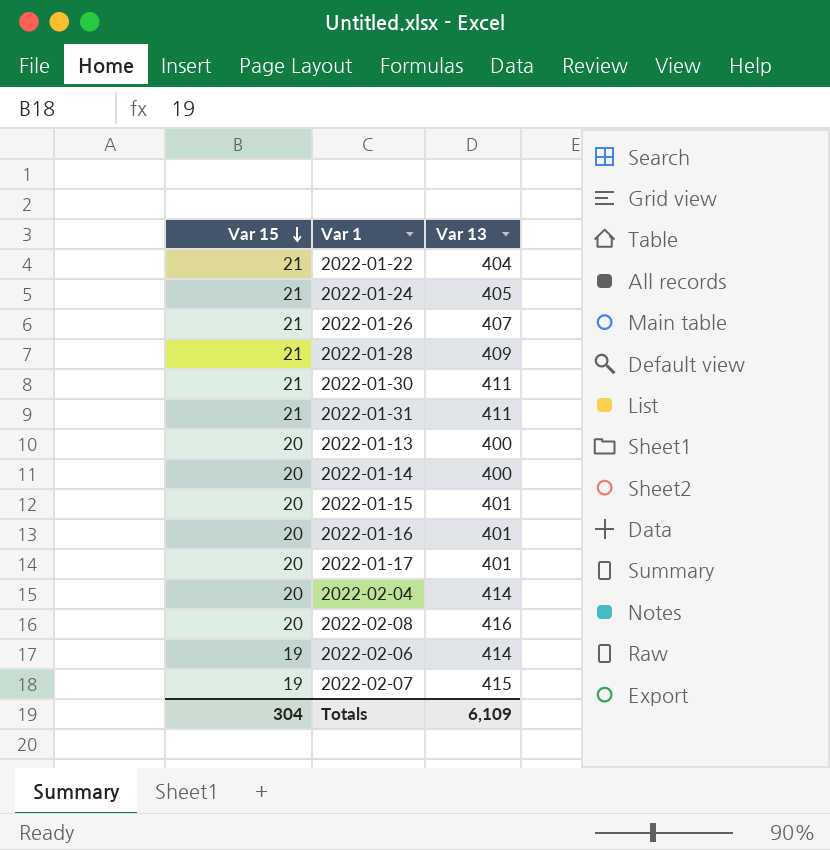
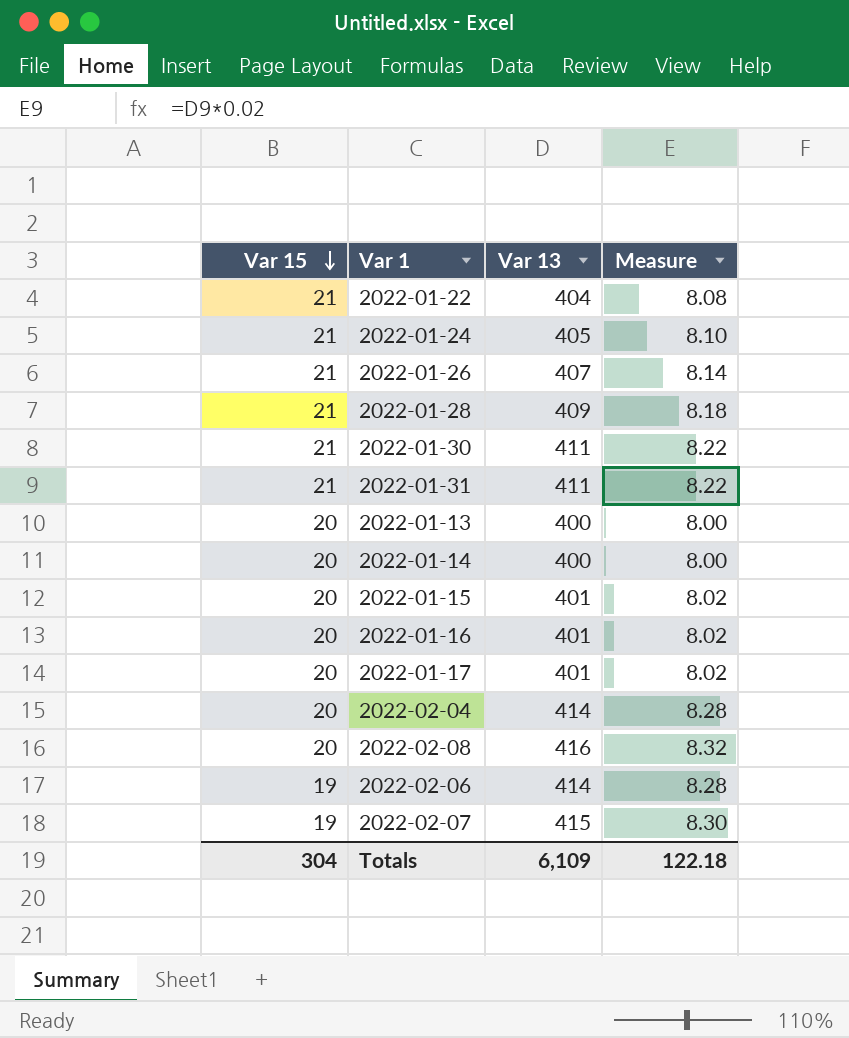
column Measure | formula: none -> [Var 13] * 0.02

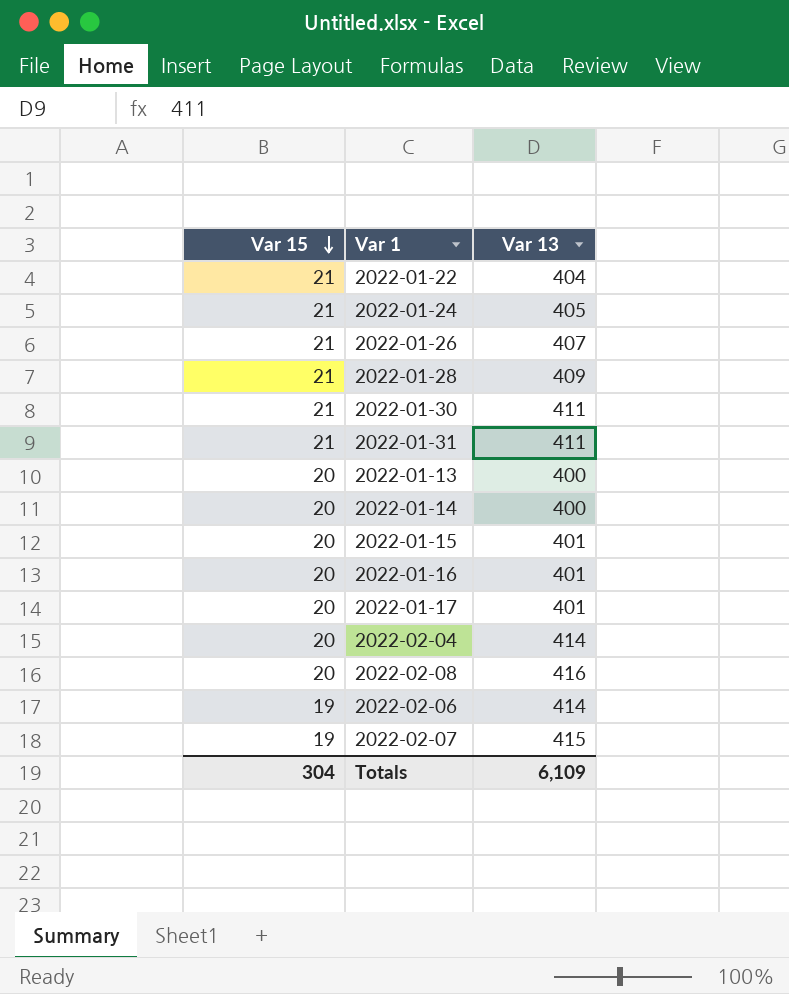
column Measure | formula: [Var 13] * 0.02 -> none

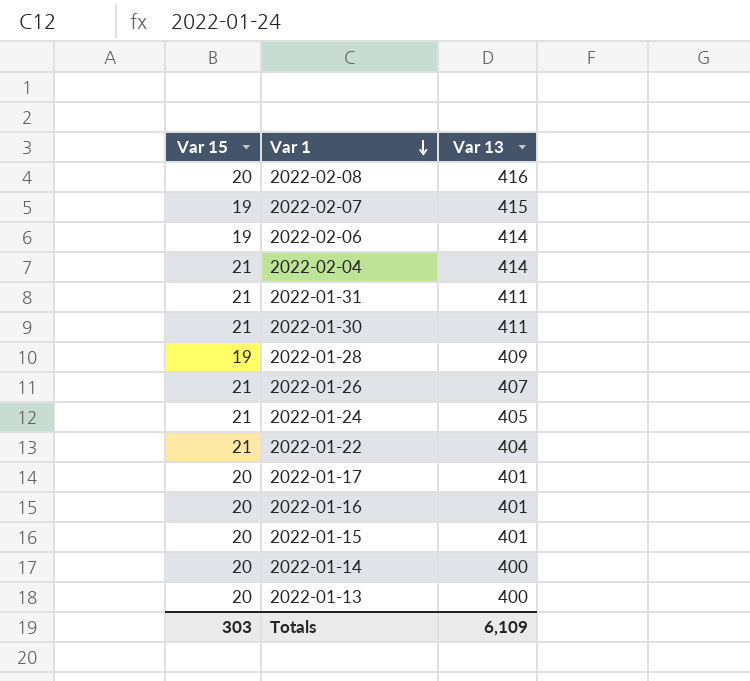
row order: Var 15 descending -> Var 1 descending
2022-02-04 | Var 15: 20 -> 21
2022-01-28 | Var 15: 21 -> 19
Totals | Var 15: 304 -> 303

